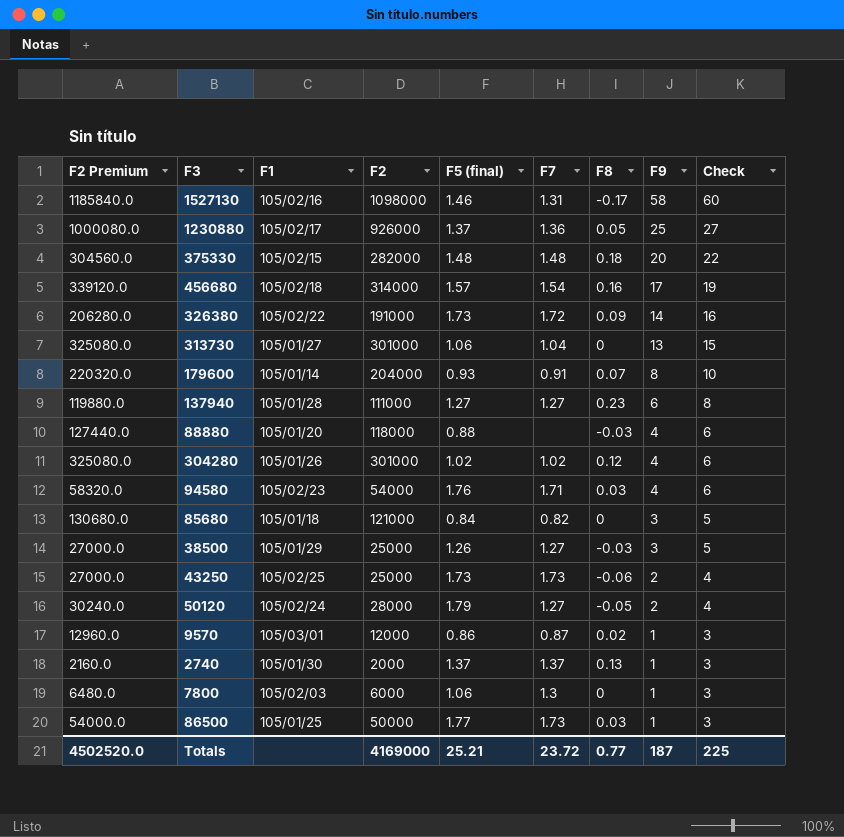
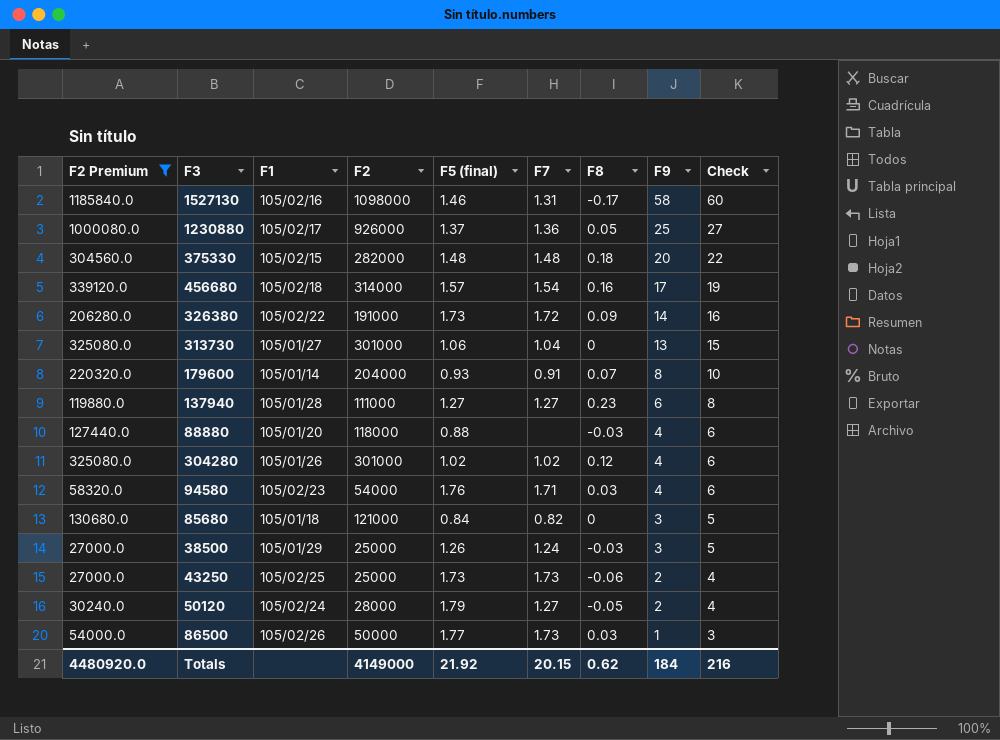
filter: none -> F2 Premium >= 27000.0
38500 | F7: 1.27 -> 1.24
86500 | F1: 105/01/25 -> 105/02/26
Totals | F2 Premium: 4502520.0 -> 4480920.0
Totals | F2: 4169000 -> 4149000
Totals | F5 (final): 25.21 -> 21.92
Totals | F7: 23.72 -> 20.15
Totals | F8: 0.77 -> 0.62
Totals | F9: 187 -> 184
Totals | Check: 225 -> 216

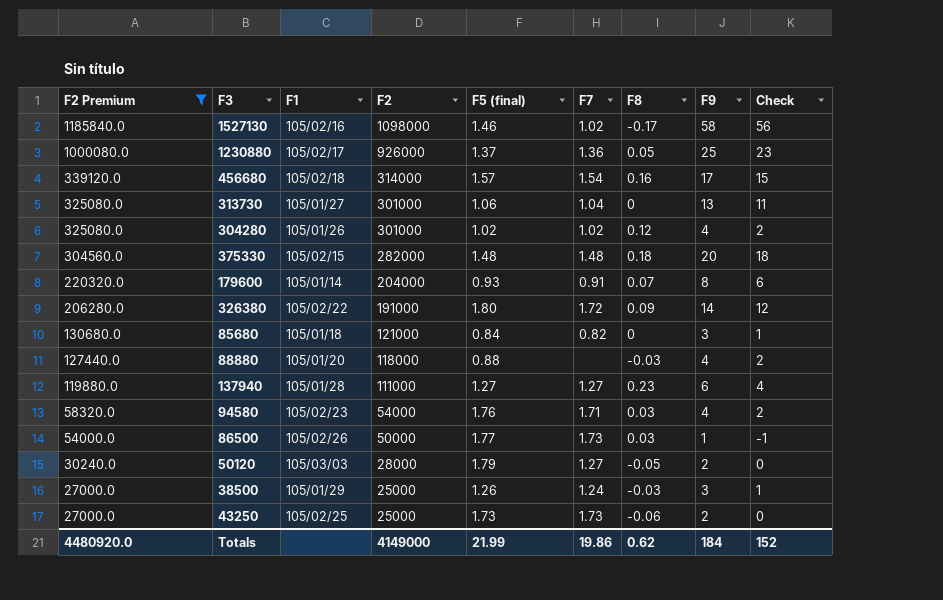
row order: F9 descending -> F2 Premium descending
column Check | formula: [F9] + 2 -> [F9] - 2
1527130 | F7: 1.31 -> 1.02
326380 | F5 (final): 1.73 -> 1.80
50120 | F1: 105/02/24 -> 105/03/03
Totals | F5 (final): 21.92 -> 21.99
Totals | F7: 20.15 -> 19.86
Totals | Check: 216 -> 152

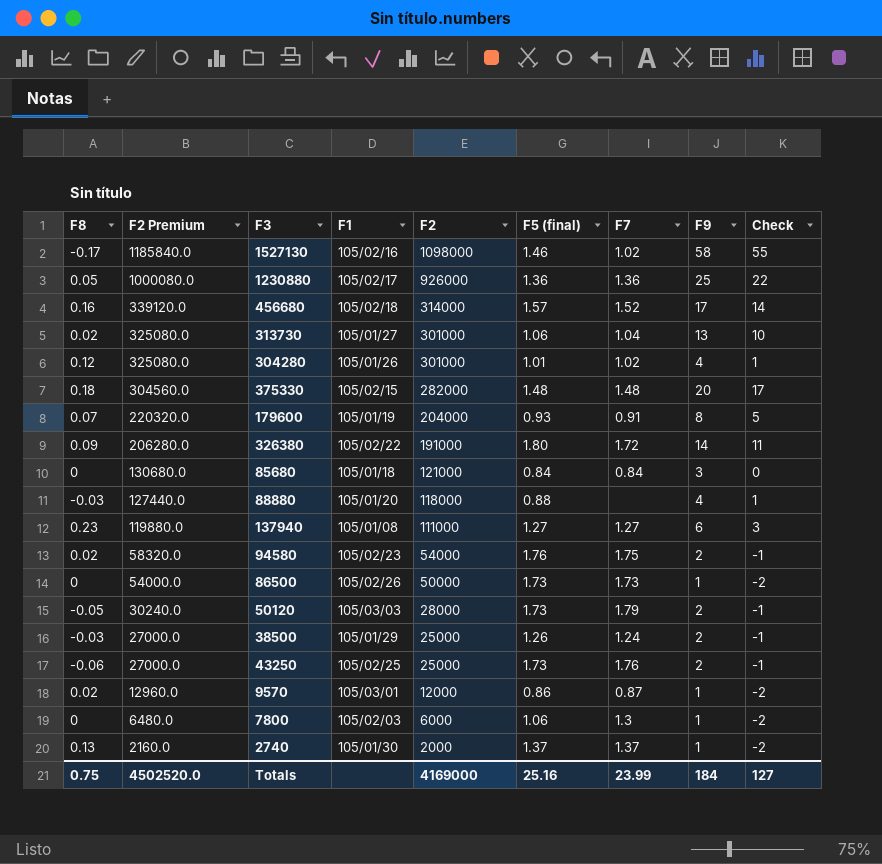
filter: F2 Premium >= 27000.0 -> none
column F8 | position: 7 -> 1
column Check | formula: [F9] - 2 -> [F9] - 3
1230880 | F5 (final): 1.37 -> 1.36
456680 | F7: 1.54 -> 1.52
313730 | F8: 0 -> 0.02
304280 | F5 (final): 1.02 -> 1.01
179600 | F1: 105/01/14 -> 105/01/19
85680 | F7: 0.82 -> 0.84
137940 | F1: 105/01/28 -> 105/01/08
94580 | F8: 0.03 -> 0.02
94580 | F7: 1.71 -> 1.75
94580 | F9: 4 -> 2
86500 | F8: 0.03 -> 0
86500 | F5 (final): 1.77 -> 1.73
50120 | F5 (final): 1.79 -> 1.73
50120 | F7: 1.27 -> 1.79
38500 | F9: 3 -> 2
43250 | F7: 1.73 -> 1.76
Totals | F8: 0.62 -> 0.75
Totals | F2 Premium: 4480920.0 -> 4502520.0
Totals | F2: 4149000 -> 4169000
Totals | F5 (final): 21.99 -> 25.16
Totals | F7: 19.86 -> 23.99
Totals | Check: 152 -> 127

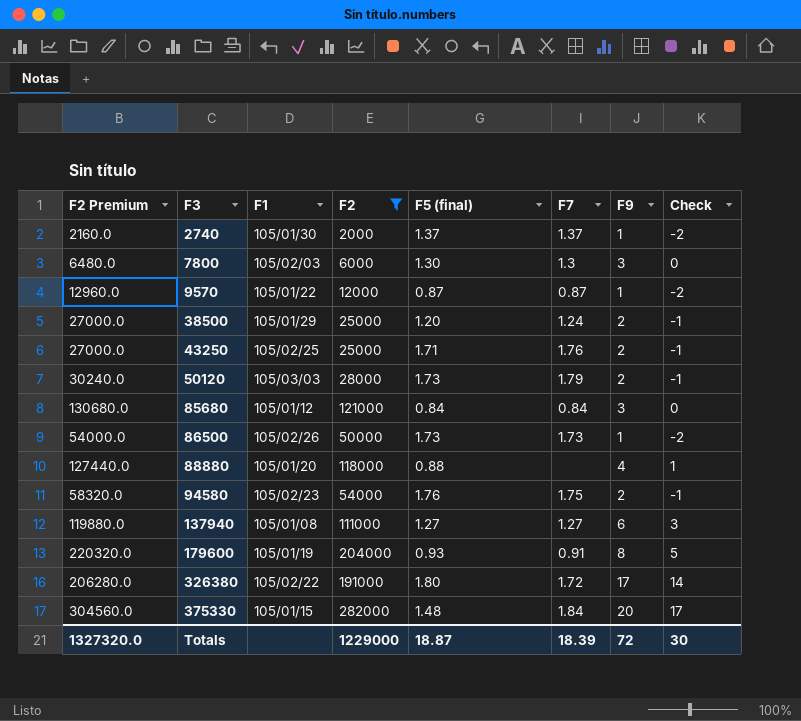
filter: none -> F2 <= 282000
row order: F2 Premium descending -> F3 ascending
column F8 | position: 1 -> none
7800 | F5 (final): 1.06 -> 1.30
7800 | F9: 1 -> 3
7800 | Check: -2 -> 0
9570 | F1: 105/03/01 -> 105/01/22
9570 | F5 (final): 0.86 -> 0.87
38500 | F5 (final): 1.26 -> 1.20
43250 | F5 (final): 1.73 -> 1.71
85680 | F1: 105/01/18 -> 105/01/12
326380 | F9: 14 -> 17
326380 | Check: 11 -> 14
375330 | F1: 105/02/15 -> 105/01/15
375330 | F7: 1.48 -> 1.84
Totals | F2 Premium: 4502520.0 -> 1327320.0
Totals | F2: 4169000 -> 1229000
Totals | F5 (final): 25.16 -> 18.87
Totals | F7: 23.99 -> 18.39
Totals | F9: 184 -> 72
Totals | Check: 127 -> 30

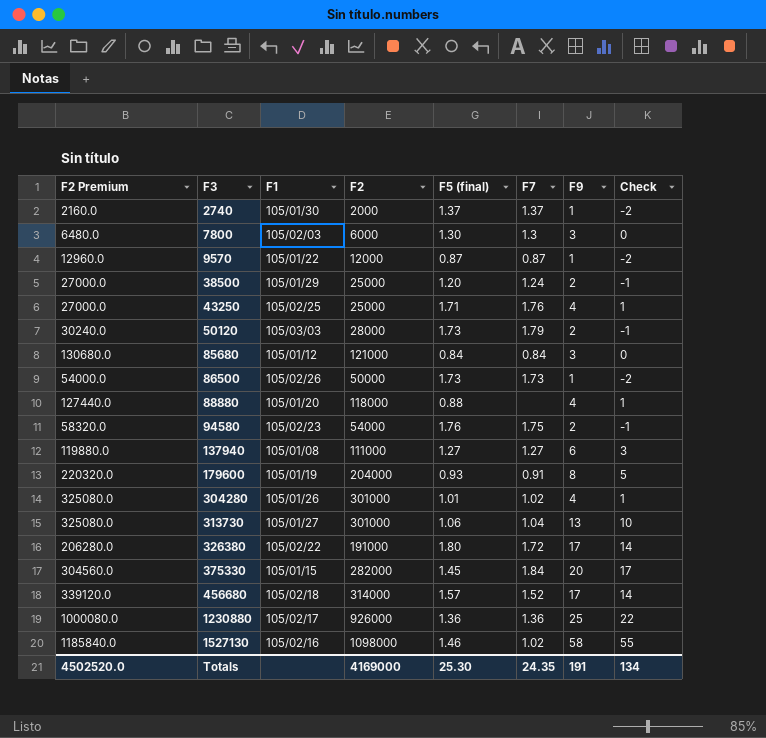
filter: F2 <= 282000 -> none
43250 | F9: 2 -> 4
43250 | Check: -1 -> 1
375330 | F5 (final): 1.48 -> 1.45
Totals | F2 Premium: 1327320.0 -> 4502520.0
Totals | F2: 1229000 -> 4169000
Totals | F5 (final): 18.87 -> 25.30
Totals | F7: 18.39 -> 24.35
Totals | F9: 72 -> 191
Totals | Check: 30 -> 134

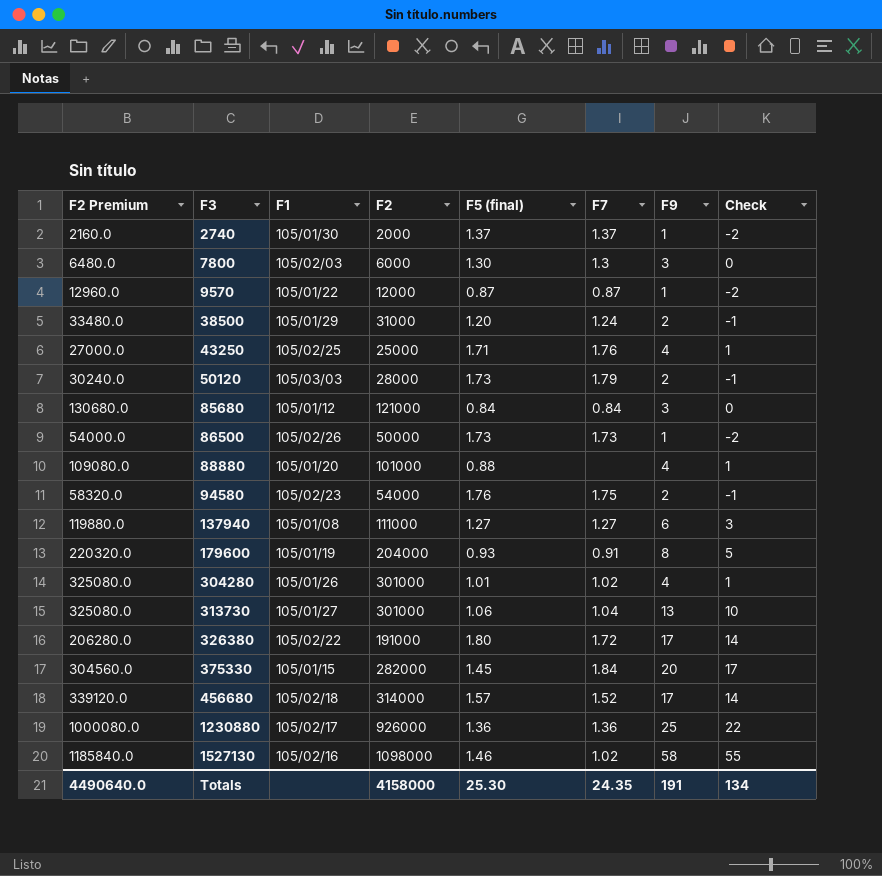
38500 | F2 Premium: 27000.0 -> 33480.0
38500 | F2: 25000 -> 31000
88880 | F2 Premium: 127440.0 -> 109080.0
88880 | F2: 118000 -> 101000
Totals | F2 Premium: 4502520.0 -> 4490640.0
Totals | F2: 4169000 -> 4158000

